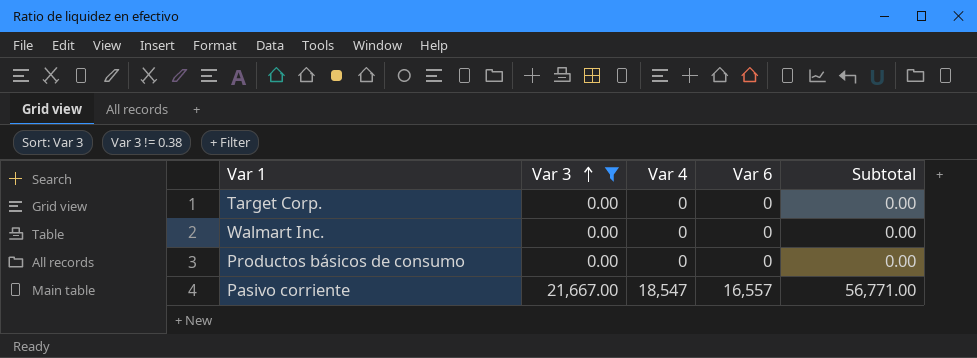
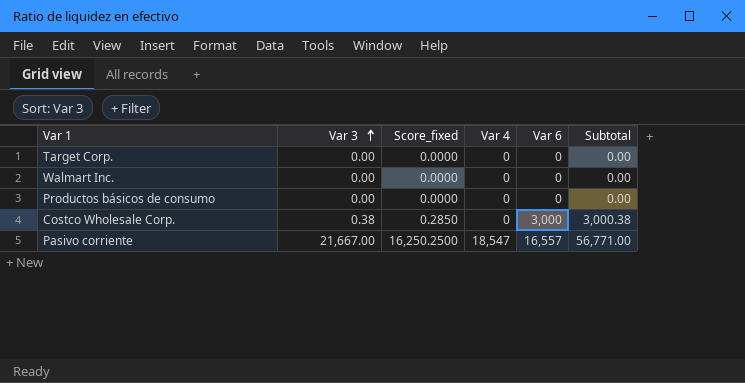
filter: Var 3 != 0.38 -> none
column Score_fixed | formula: none -> [Var 3] * 0.75

